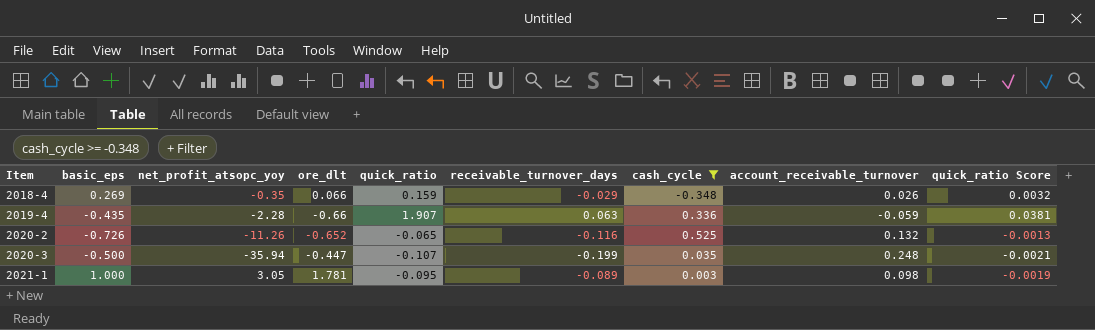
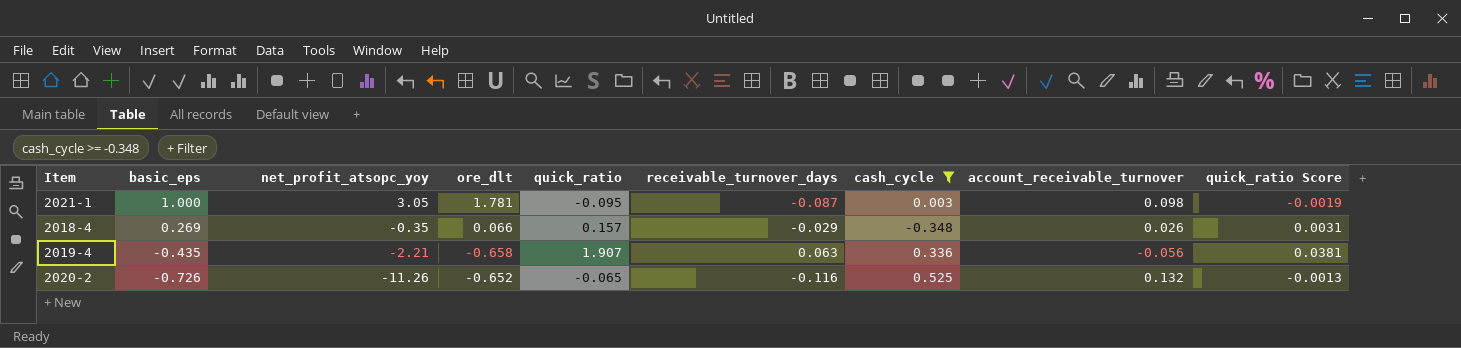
row order: Item ascending -> basic_eps descending
row 2020-3: -0.500 | -35.94 | -0.447 | -0.107 | -0.199 | 0.035 | 0.248 | -0.0021 -> none
2021-1 | receivable_turnover_days: -0.089 -> -0.087
2018-4 | quick_ratio: 0.159 -> 0.157
2018-4 | quick_ratio Score: 0.0032 -> 0.0031
2019-4 | net_profit_atsopc_yoy: -2.28 -> -2.21
2019-4 | ore_dlt: -0.66 -> -0.658
2019-4 | account_receivable_turnover: -0.059 -> -0.056

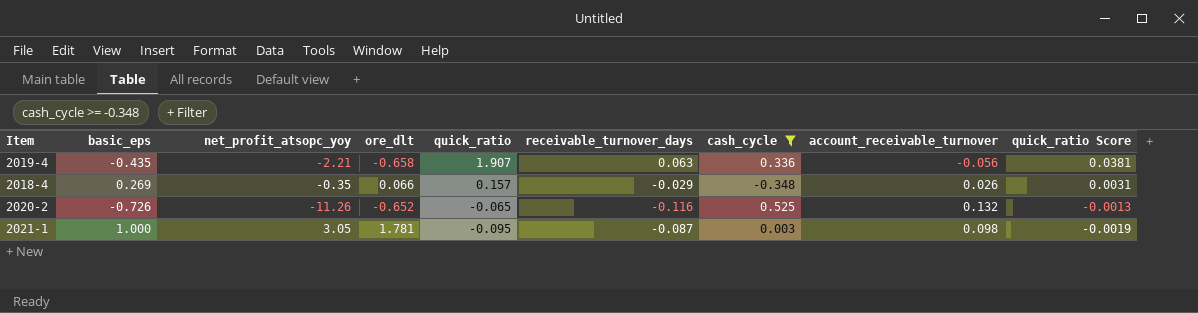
row order: basic_eps descending -> quick_ratio descending

